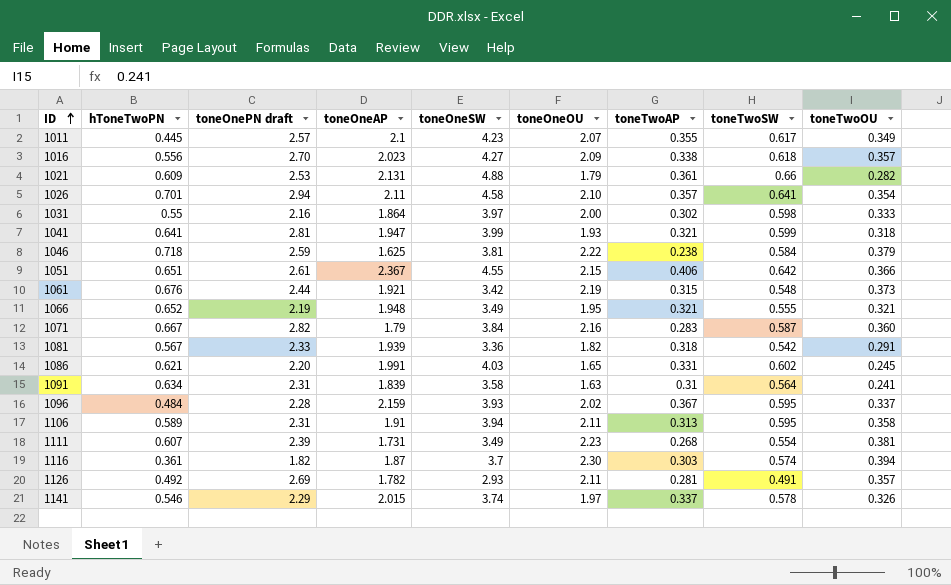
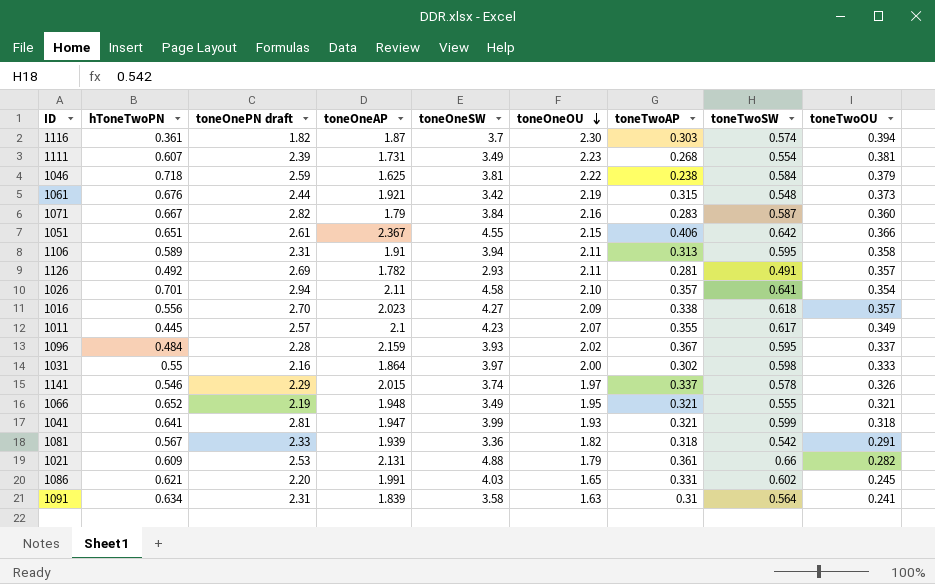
row order: ID ascending -> toneOneOU descending

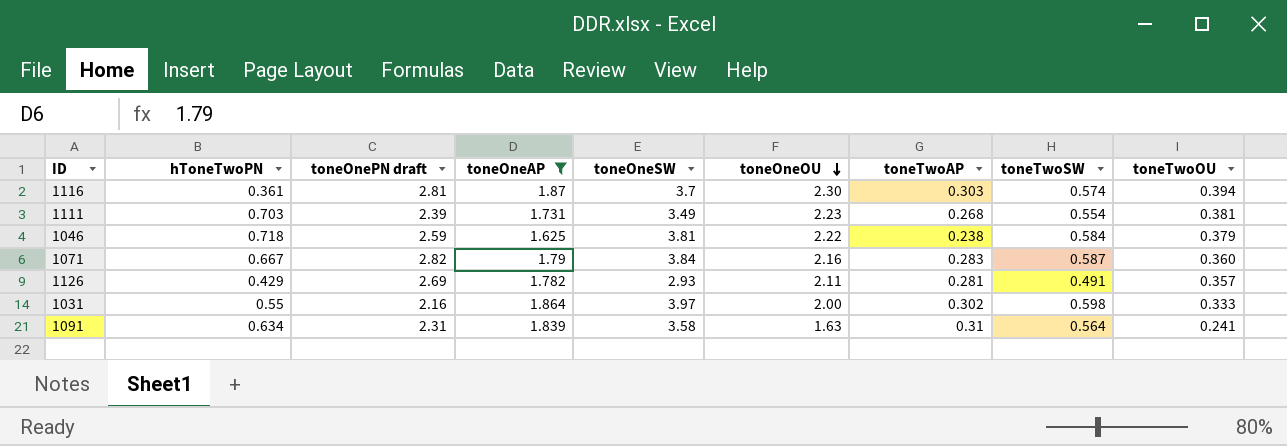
filter: none -> toneOneAP <= 1.87
1116 | toneOnePN draft: 1.82 -> 2.81
1111 | hToneTwoPN: 0.607 -> 0.703
1126 | hToneTwoPN: 0.492 -> 0.429

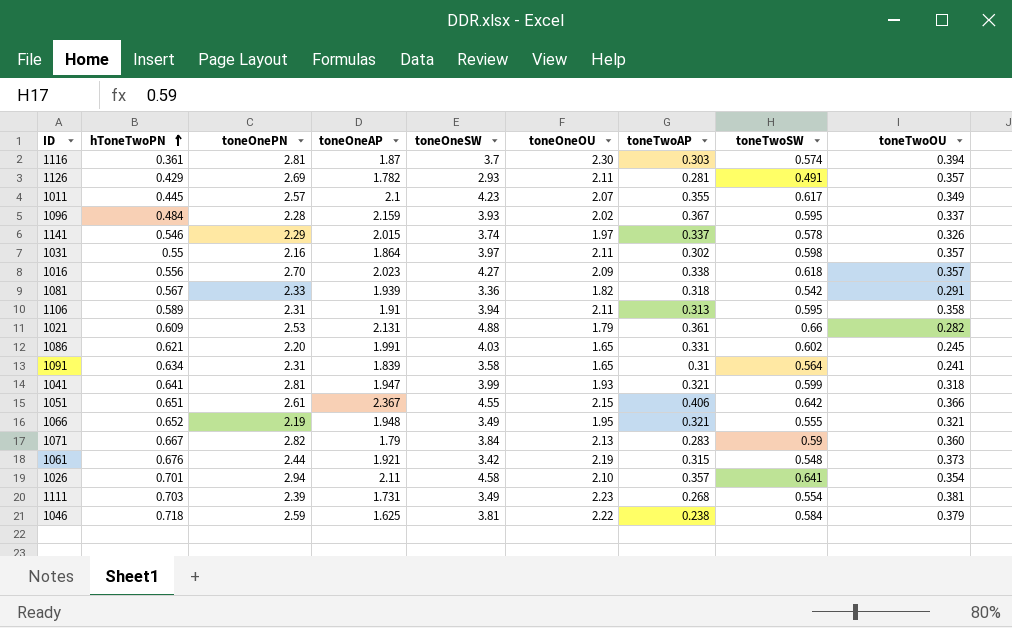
filter: toneOneAP <= 1.87 -> none
row order: toneOneOU descending -> hToneTwoPN ascending
column name: toneOnePN draft -> toneOnePN
1031 | toneOneOU: 2.00 -> 2.11
1031 | toneTwoOU: 0.333 -> 0.357
1091 | toneOneOU: 1.63 -> 1.65
1071 | toneOneOU: 2.16 -> 2.13
1071 | toneTwoSW: 0.587 -> 0.59

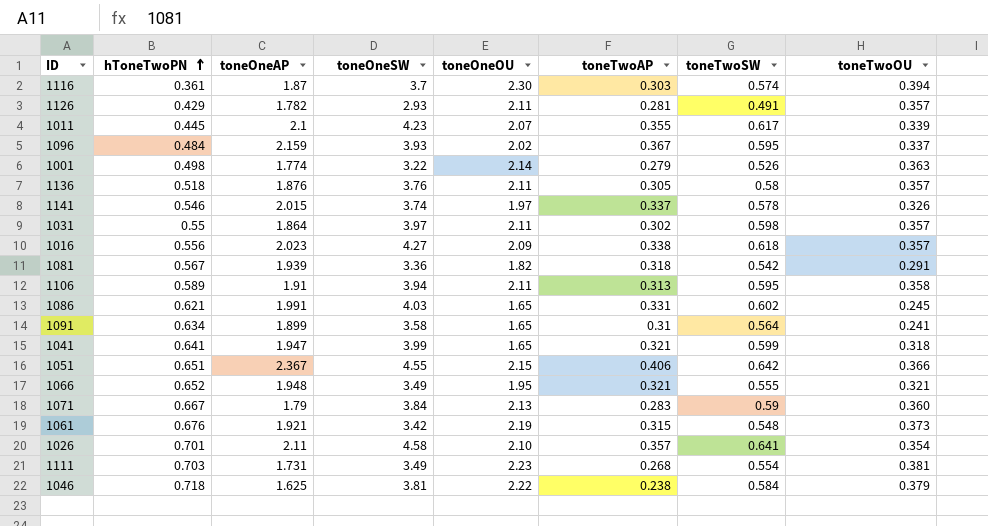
column toneOnePN | position: 3 -> none
row 1021: 0.609 | 2.53 | 2.131 | 4.88 | 1.79 | 0.361 | 0.66 | 0.282 -> none
1011 | toneTwoOU: 0.349 -> 0.339
row 1001: none -> 0.498 | 1.774 | 3.22 | 2.14 | 0.279 | 0.526 | 0.363
row 1136: none -> 0.518 | 1.876 | 3.76 | 2.11 | 0.305 | 0.58 | 0.357
1091 | toneOneAP: 1.839 -> 1.899
1041 | toneOneOU: 1.93 -> 1.65

